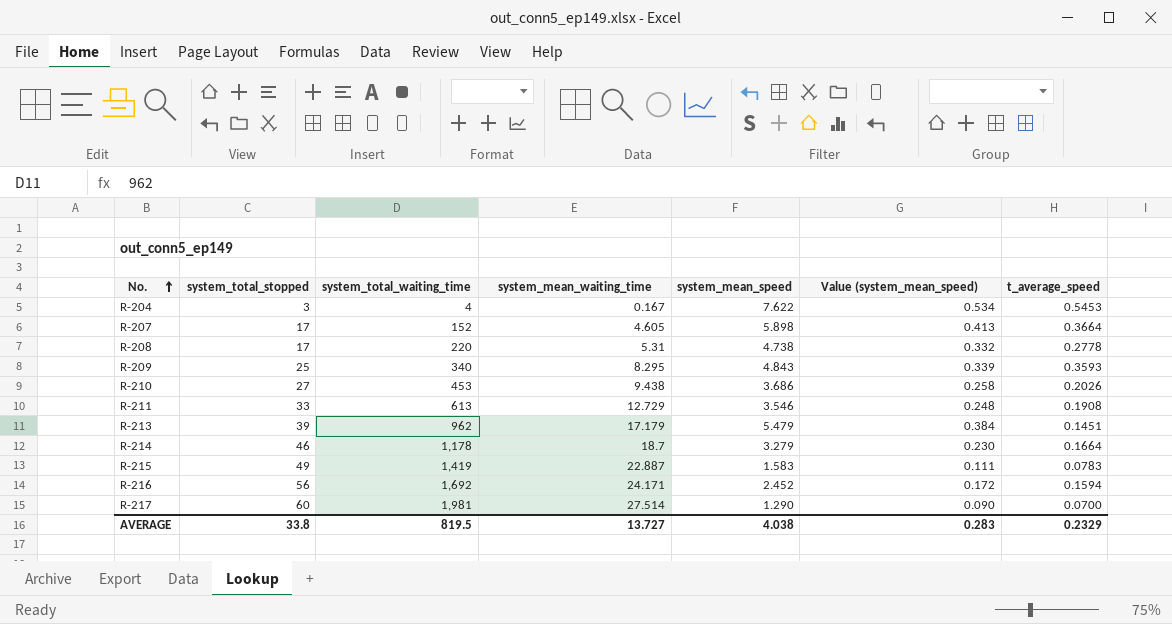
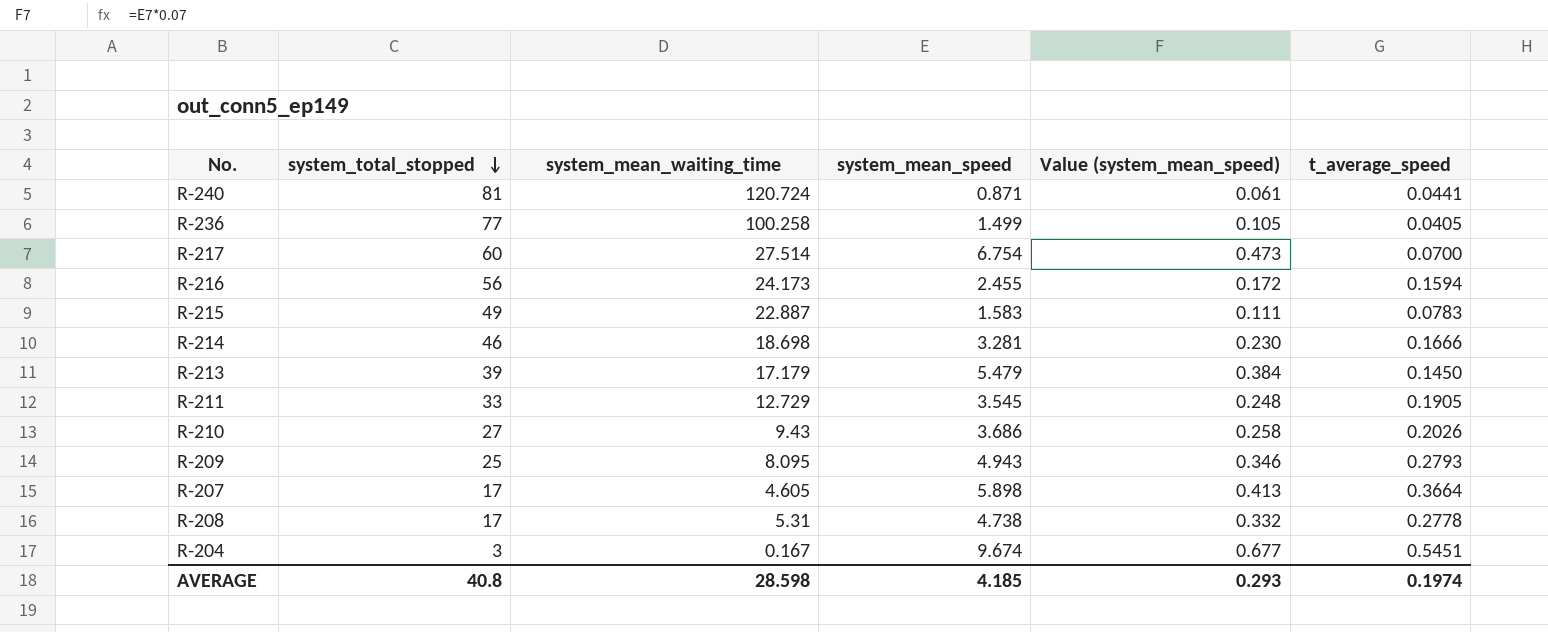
row order: No. ascending -> system_total_stopped descending
column system_total_waiting_time | position: 3 -> none
row R-240: none -> 81 | 120.724 | 0.871 | 0.061 | 0.0441
row R-236: none -> 77 | 100.258 | 1.499 | 0.105 | 0.0405
R-217 | system_mean_speed: 1.290 -> 6.754
R-217 | Value (system_mean_speed): 0.090 -> 0.473
R-216 | system_mean_waiting_time: 24.171 -> 24.173
R-216 | system_mean_speed: 2.452 -> 2.455
R-214 | system_mean_waiting_time: 18.7 -> 18.698
R-214 | system_mean_speed: 3.279 -> 3.281
R-214 | t_average_speed: 0.1664 -> 0.1666
R-213 | t_average_speed: 0.1451 -> 0.1450
R-211 | system_mean_speed: 3.546 -> 3.545
R-211 | t_average_speed: 0.1908 -> 0.1905
R-210 | system_mean_waiting_time: 9.438 -> 9.43
R-209 | system_mean_waiting_time: 8.295 -> 8.095
R-209 | system_mean_speed: 4.843 -> 4.943
R-209 | Value (system_mean_speed): 0.339 -> 0.346
R-209 | t_average_speed: 0.3593 -> 0.2793
R-204 | system_mean_speed: 7.622 -> 9.674
R-204 | Value (system_mean_speed): 0.534 -> 0.677
R-204 | t_average_speed: 0.5453 -> 0.5451
AVERAGE | system_total_stopped: 33.8 -> 40.8
AVERAGE | system_mean_waiting_time: 13.727 -> 28.598
AVERAGE | system_mean_speed: 4.038 -> 4.185
AVERAGE | Value (system_mean_speed): 0.283 -> 0.293
AVERAGE | t_average_speed: 0.2329 -> 0.1974

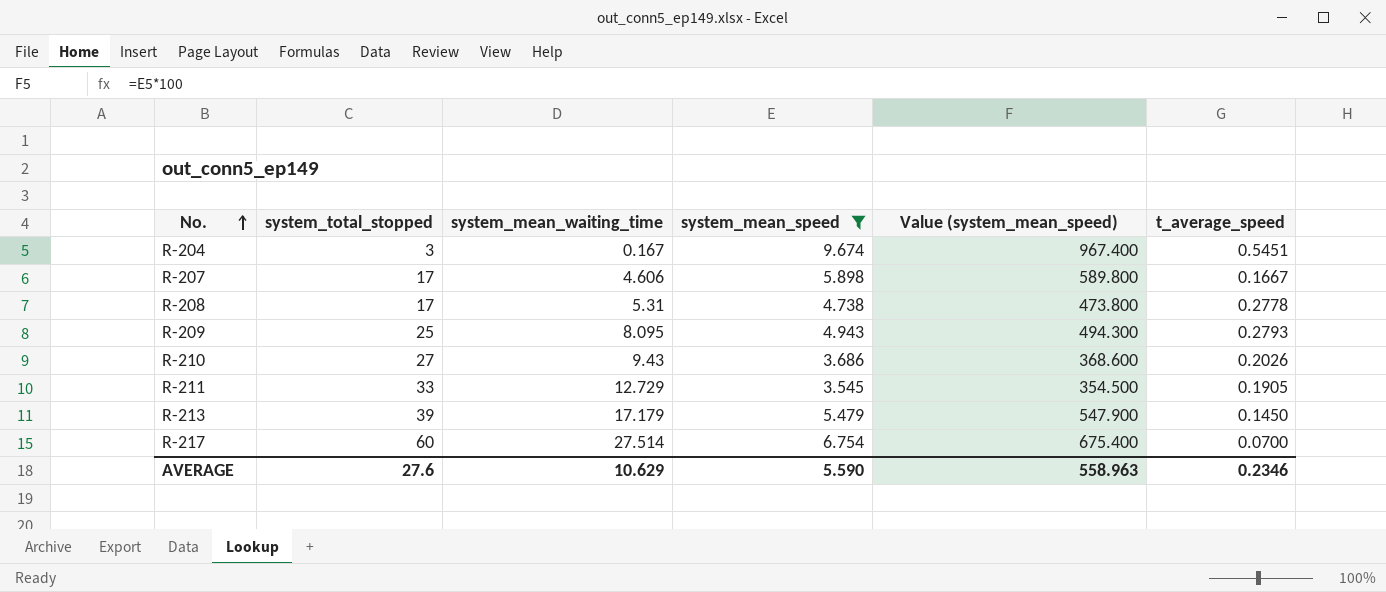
filter: none -> system_mean_speed >= 3.545
row order: system_total_stopped descending -> No. ascending
column Value (system_mean_speed) | formula: [system_mean_speed] * 0.07 -> [system_mean_speed] * 100
R-207 | system_mean_waiting_time: 4.605 -> 4.606
R-207 | t_average_speed: 0.3664 -> 0.1667
AVERAGE | system_total_stopped: 40.8 -> 27.6
AVERAGE | system_mean_waiting_time: 28.598 -> 10.629
AVERAGE | system_mean_speed: 4.185 -> 5.590
AVERAGE | Value (system_mean_speed): 0.293 -> 558.963
AVERAGE | t_average_speed: 0.1974 -> 0.2346

